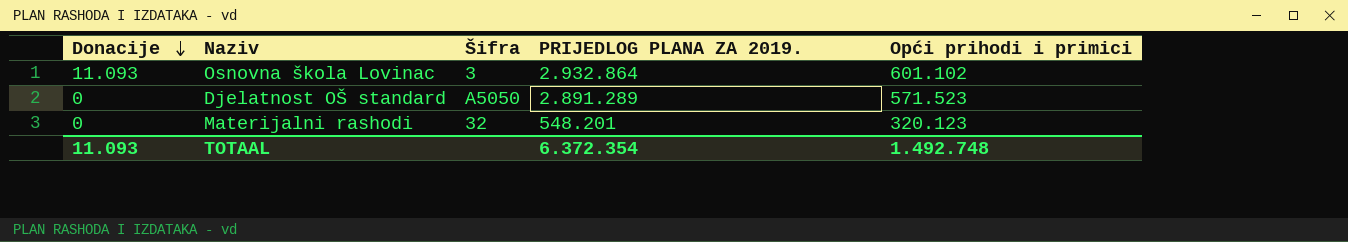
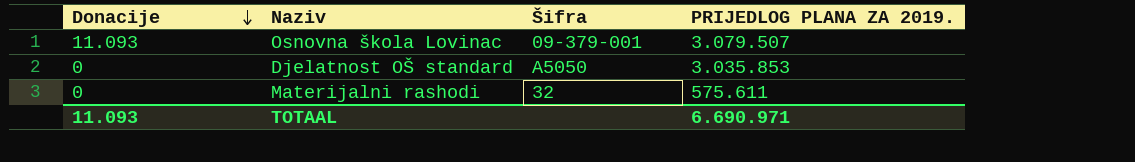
column Opći prihodi i primici | position: 5 -> none
Osnovna škola Lovinac | Šifra: 3 -> 09-379-001
Osnovna škola Lovinac | PRIJEDLOG PLANA ZA 2019.: 2.932.864 -> 3.079.507
Djelatnost OŠ standard | PRIJEDLOG PLANA ZA 2019.: 2.891.289 -> 3.035.853
Materijalni rashodi | PRIJEDLOG PLANA ZA 2019.: 548.201 -> 575.611
TOTAAL | PRIJEDLOG PLANA ZA 2019.: 6.372.354 -> 6.690.971

